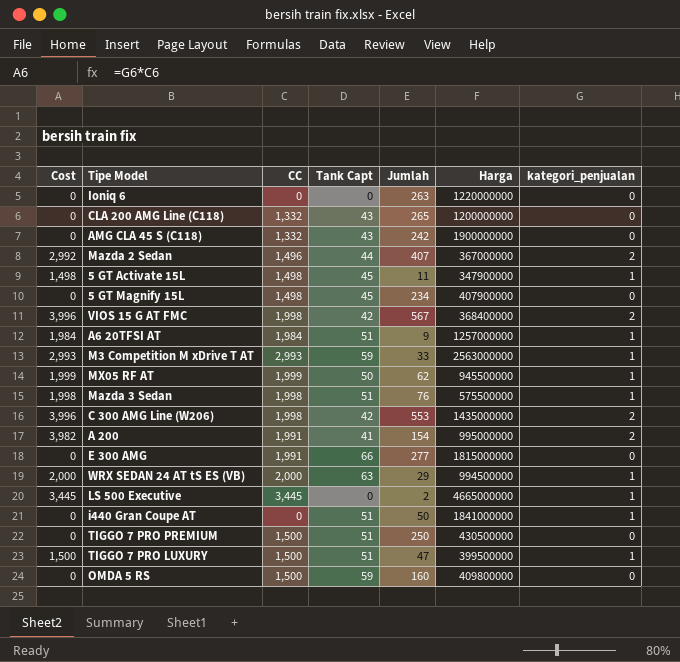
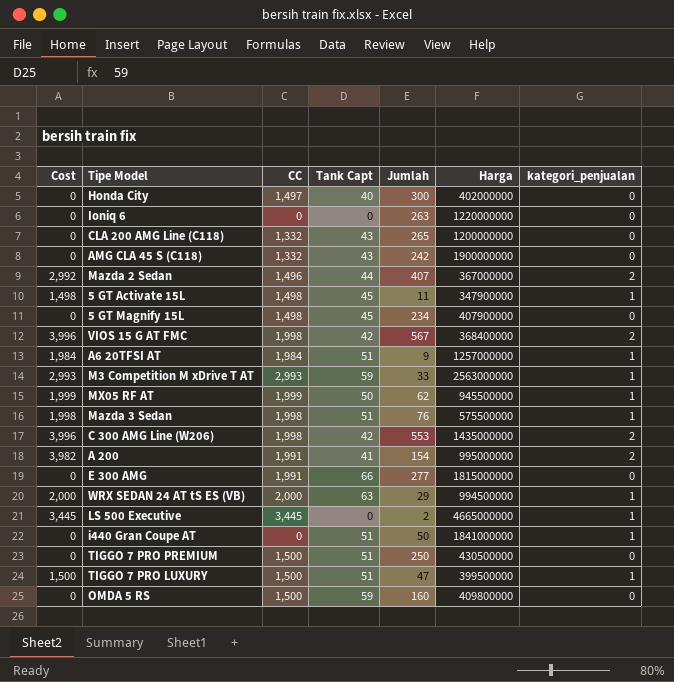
row Honda City: none -> 0 | 1,497 | 40 | 300 | 402000000 | 0

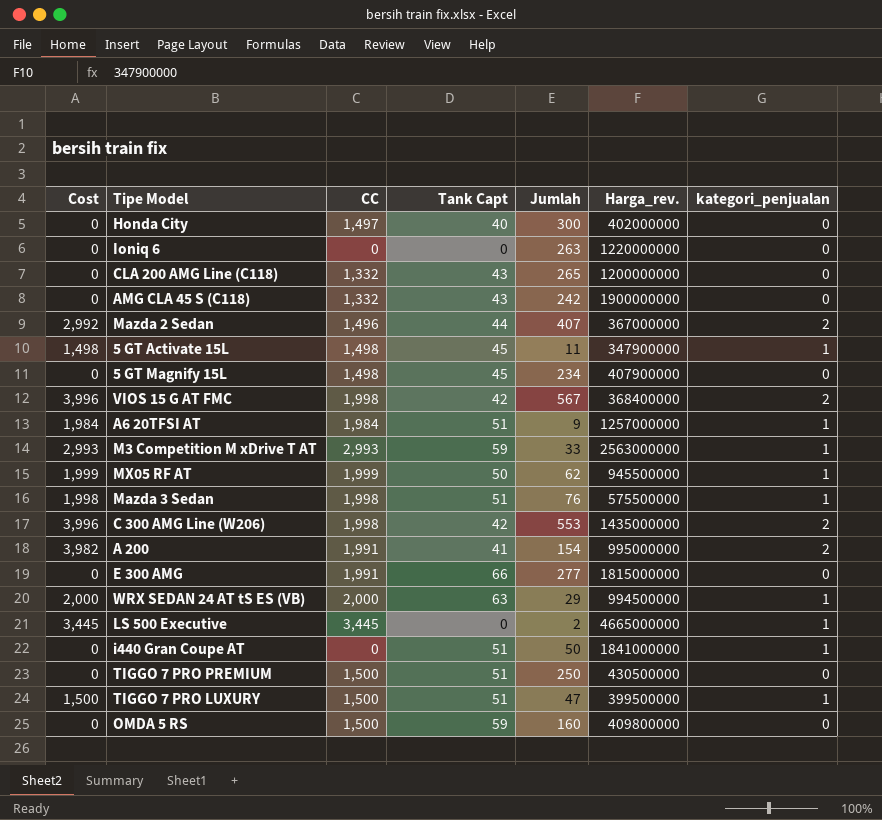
column name: Harga -> Harga_rev.

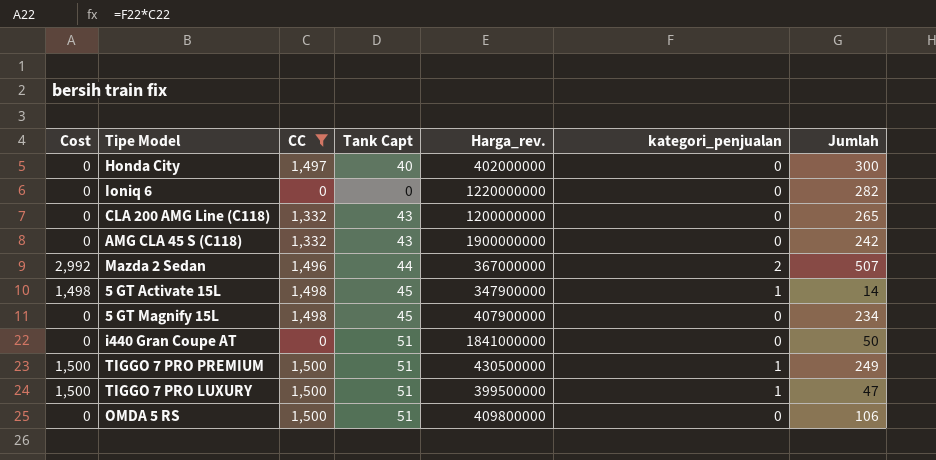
filter: none -> CC <= 1,500
column Jumlah | position: 5 -> 7
Ioniq 6 | Jumlah: 263 -> 282
Mazda 2 Sedan | Jumlah: 407 -> 507
5 GT Activate 15L | Jumlah: 11 -> 14
i440 Gran Coupe AT | kategori_penjualan: 1 -> 0
TIGGO 7 PRO PREMIUM | Cost: 0 -> 1,500
TIGGO 7 PRO PREMIUM | kategori_penjualan: 0 -> 1
TIGGO 7 PRO PREMIUM | Jumlah: 250 -> 249
OMDA 5 RS | Tank Capt: 59 -> 51
OMDA 5 RS | Jumlah: 160 -> 106

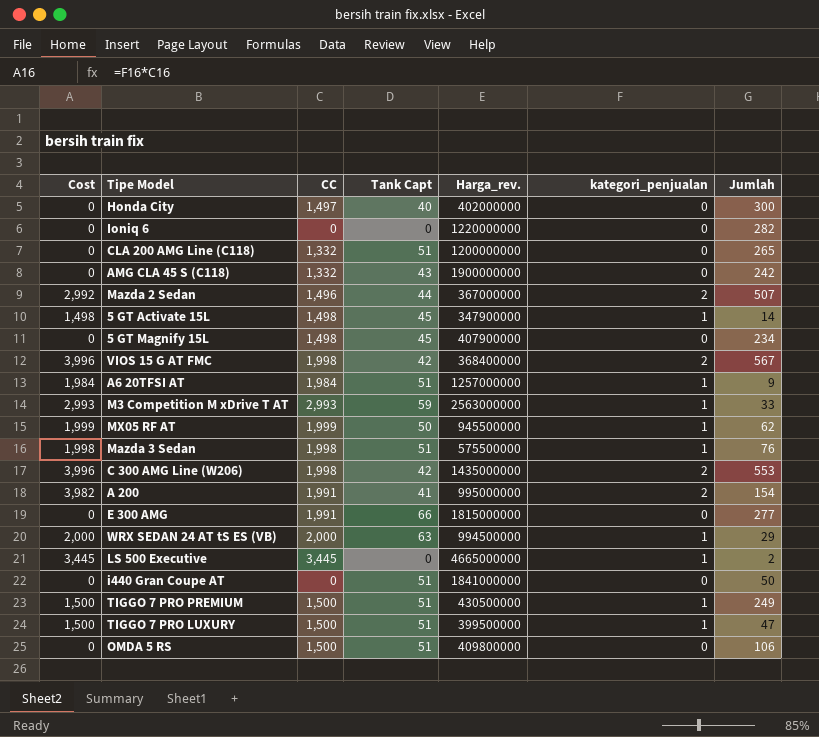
filter: CC <= 1,500 -> none
CLA 200 AMG Line (C118) | Tank Capt: 43 -> 51

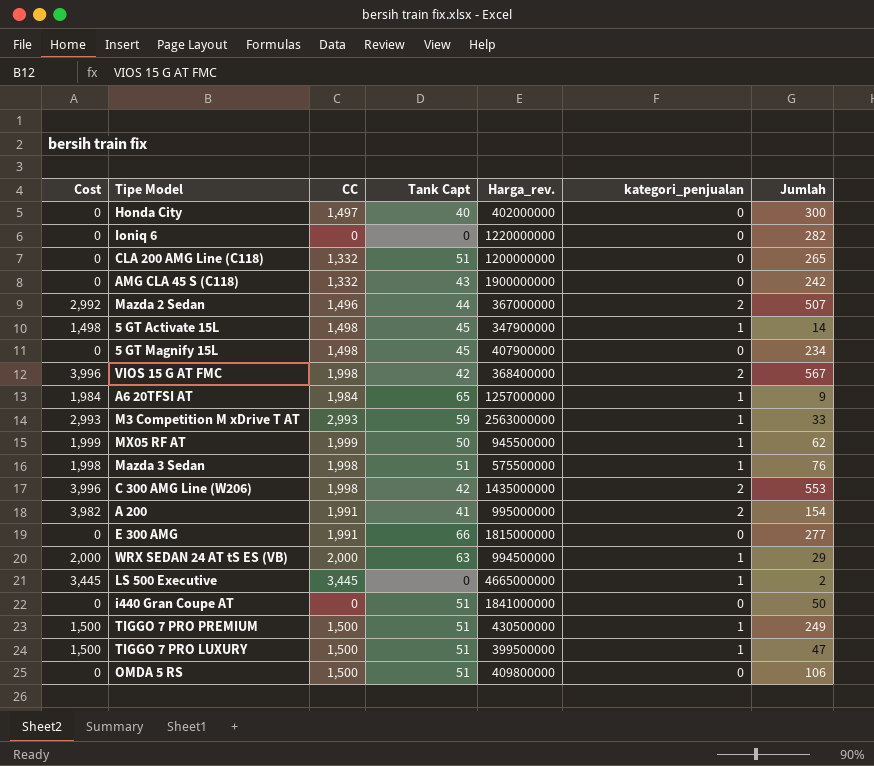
A6 20TFSI AT | Tank Capt: 51 -> 65

